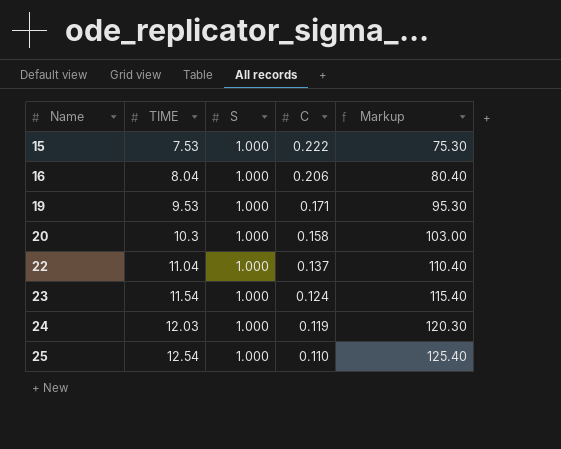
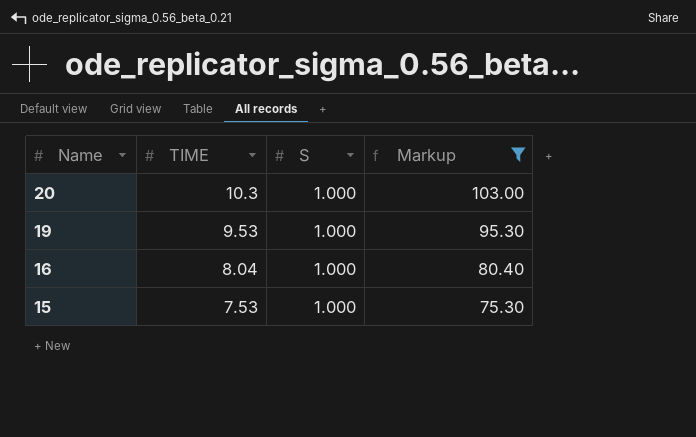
filter: none -> Markup <= 103.00
row order: Name ascending -> Name descending
column C | position: 4 -> none

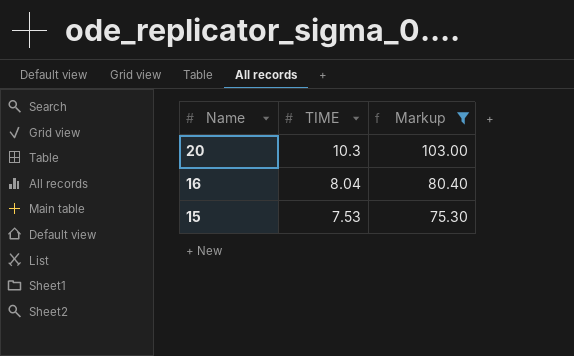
column S | position: 3 -> none
row 19: 9.53 | 1.000 | 95.30 -> none

